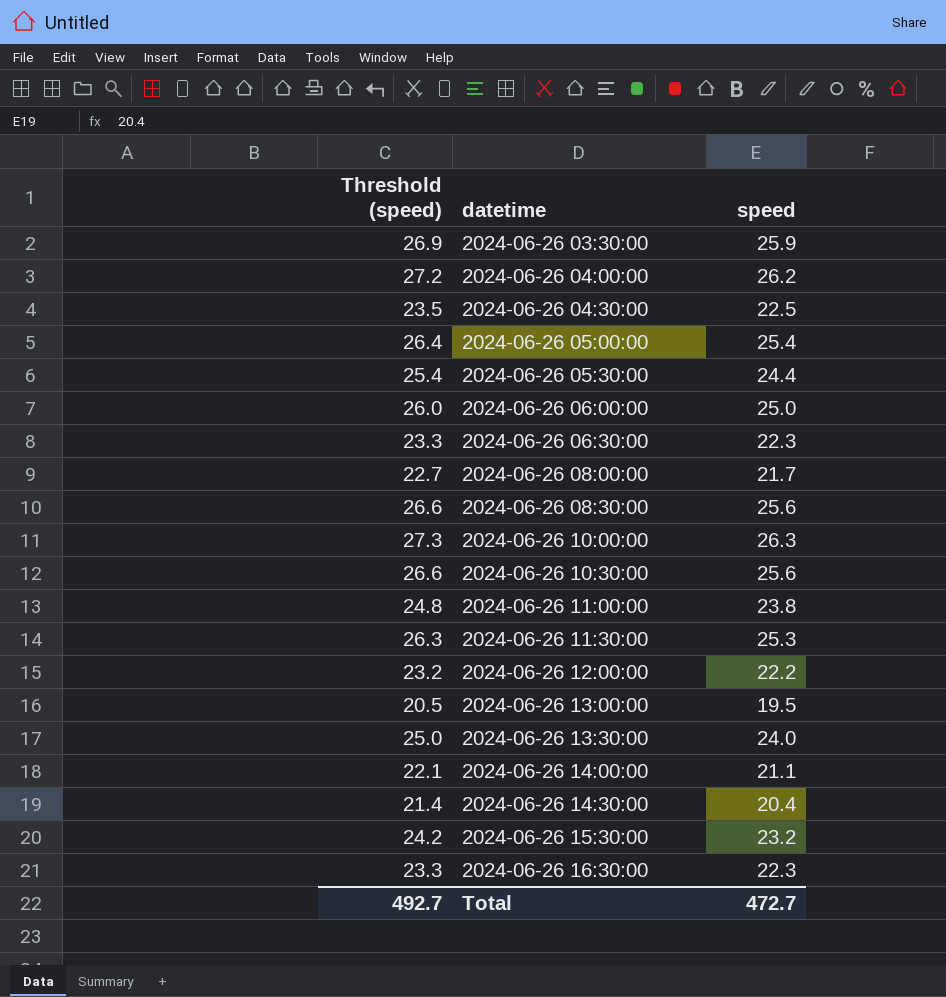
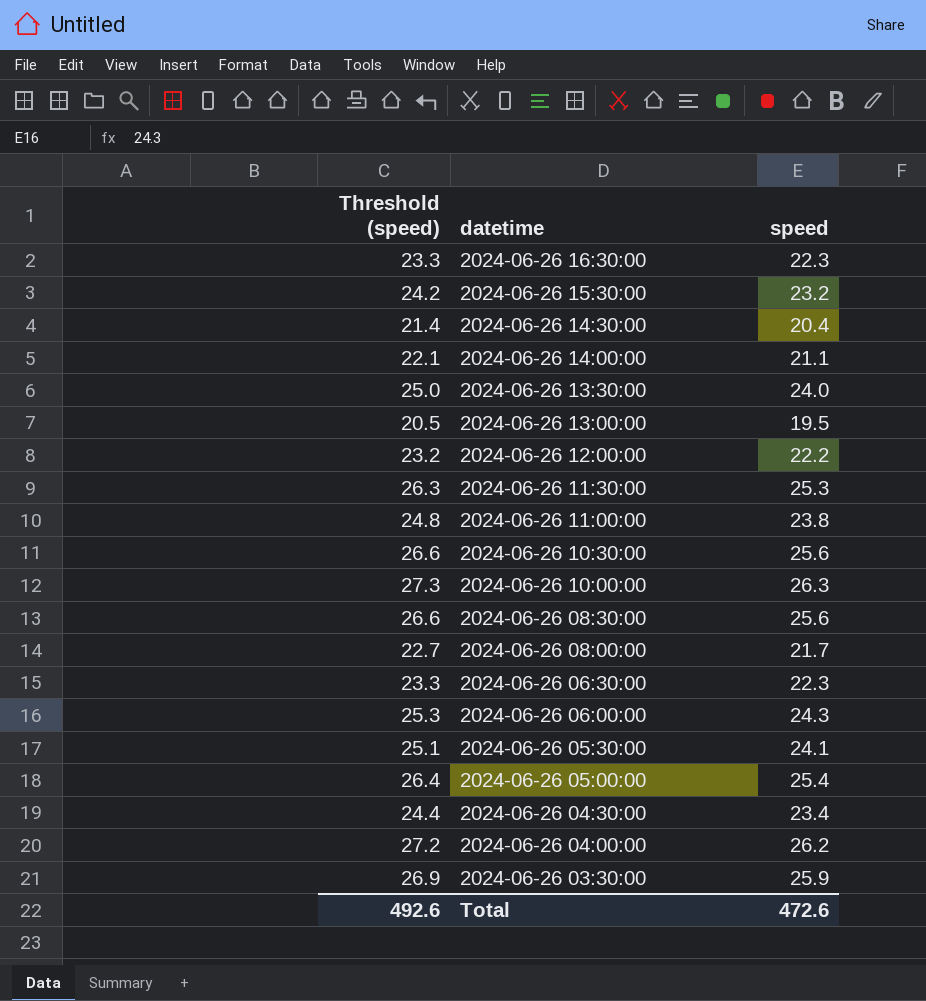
row order: datetime ascending -> datetime descending
2024-06-26 06:00:00 | Threshold (speed): 26.0 -> 25.3
2024-06-26 06:00:00 | speed: 25.0 -> 24.3
2024-06-26 05:30:00 | Threshold (speed): 25.4 -> 25.1
2024-06-26 05:30:00 | speed: 24.4 -> 24.1
2024-06-26 04:30:00 | Threshold (speed): 23.5 -> 24.4
2024-06-26 04:30:00 | speed: 22.5 -> 23.4
Total | Threshold (speed): 492.7 -> 492.6
Total | speed: 472.7 -> 472.6

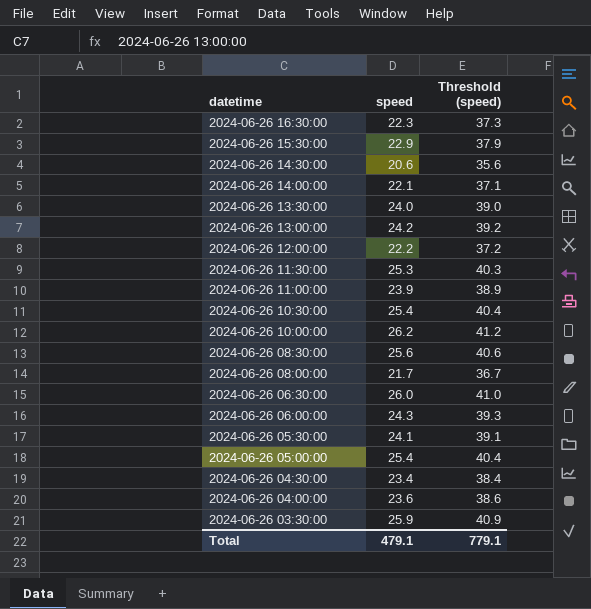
column Threshold (speed) | formula: [speed] + 1 -> [speed] + 15
column Threshold (speed) | position: 1 -> 3
2024-06-26 15:30:00 | speed: 23.2 -> 22.9
2024-06-26 14:30:00 | speed: 20.4 -> 20.6
2024-06-26 14:00:00 | speed: 21.1 -> 22.1
2024-06-26 13:00:00 | speed: 19.5 -> 24.2
2024-06-26 11:00:00 | speed: 23.8 -> 23.9
2024-06-26 10:30:00 | speed: 25.6 -> 25.4
2024-06-26 10:00:00 | speed: 26.3 -> 26.2
2024-06-26 06:30:00 | speed: 22.3 -> 26.0
2024-06-26 04:00:00 | speed: 26.2 -> 23.6
Total | speed: 472.6 -> 479.1
Total | Threshold (speed): 492.6 -> 779.1

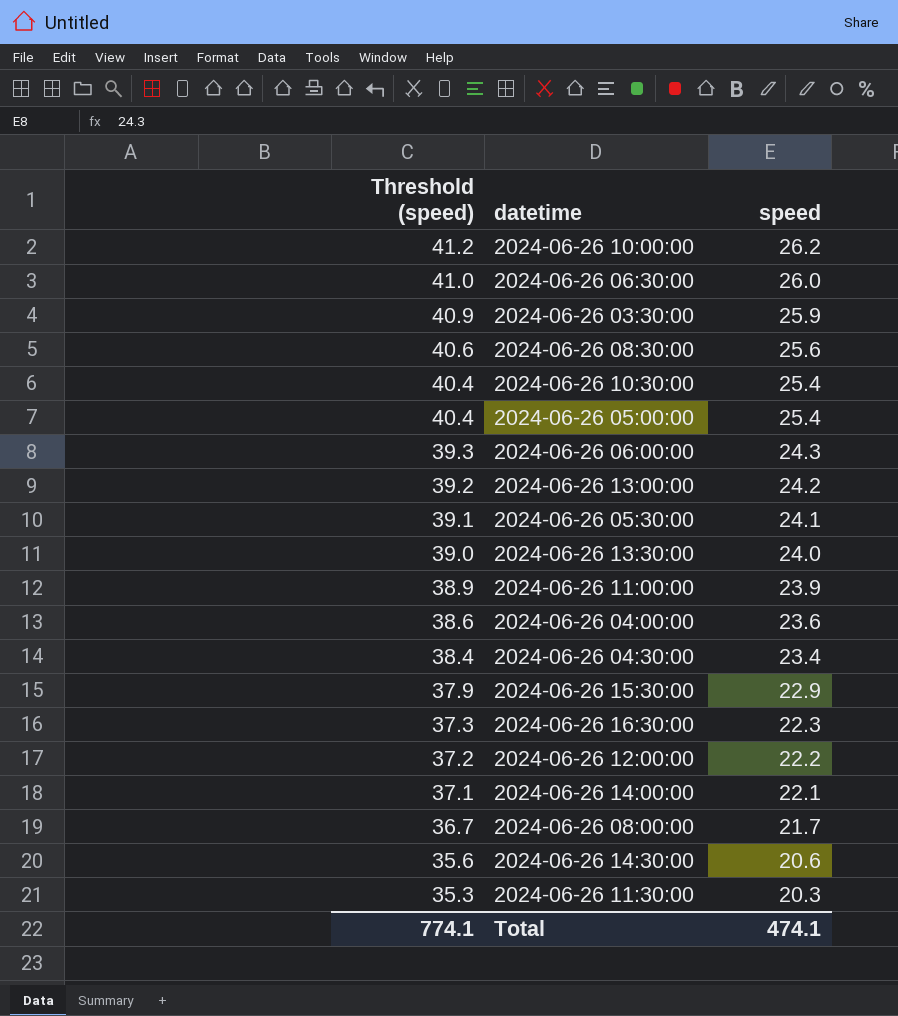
row order: datetime descending -> Threshold (speed) descending
column Threshold (speed) | position: 3 -> 1
2024-06-26 11:30:00 | Threshold (speed): 40.3 -> 35.3
2024-06-26 11:30:00 | speed: 25.3 -> 20.3
Total | Threshold (speed): 779.1 -> 774.1
Total | speed: 479.1 -> 474.1

